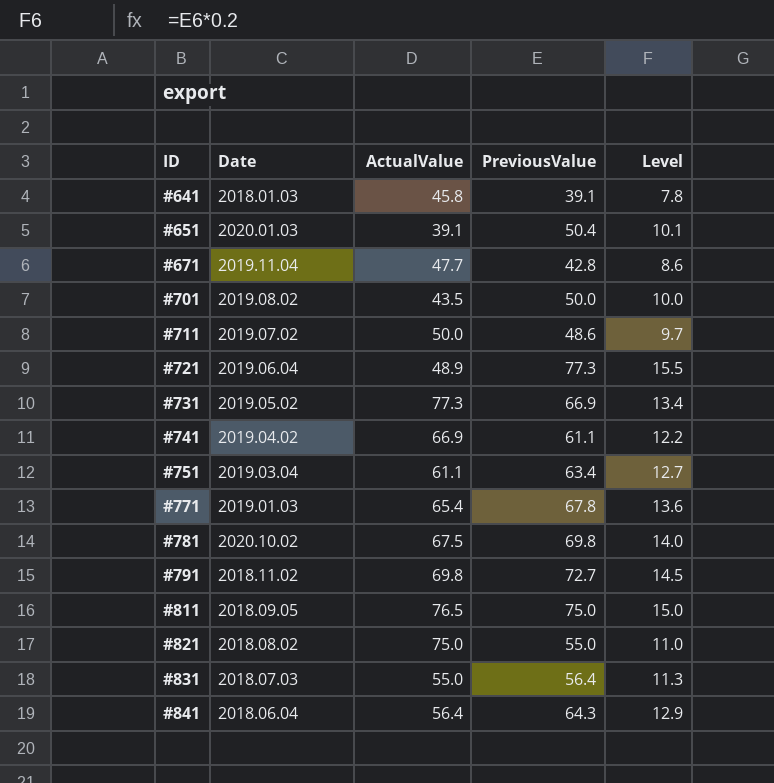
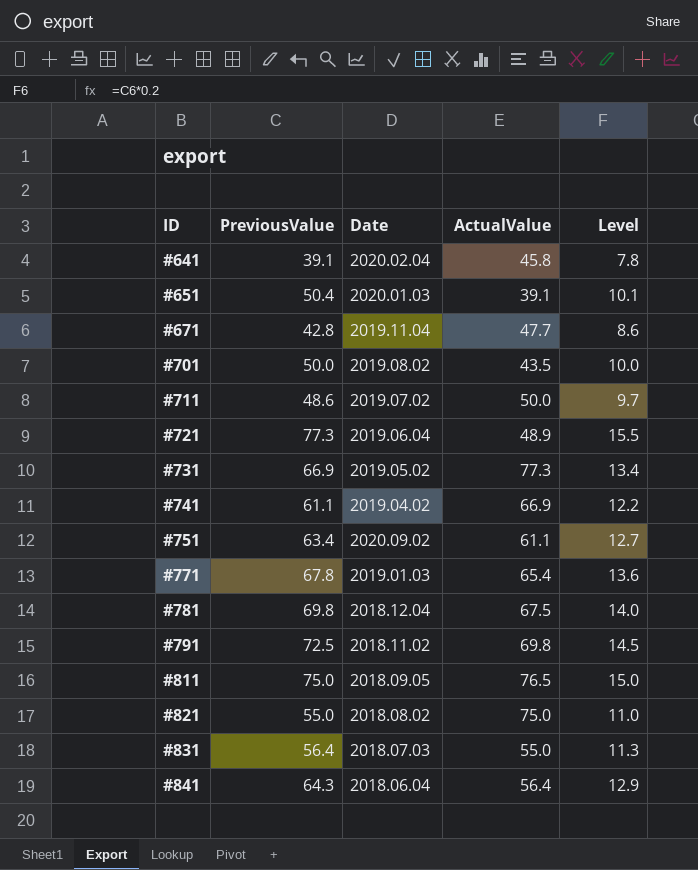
column PreviousValue | position: 4 -> 2
#641 | Date: 2018.01.03 -> 2020.02.04
#751 | Date: 2019.03.04 -> 2020.09.02
#781 | Date: 2020.10.02 -> 2018.12.04
#791 | PreviousValue: 72.7 -> 72.5

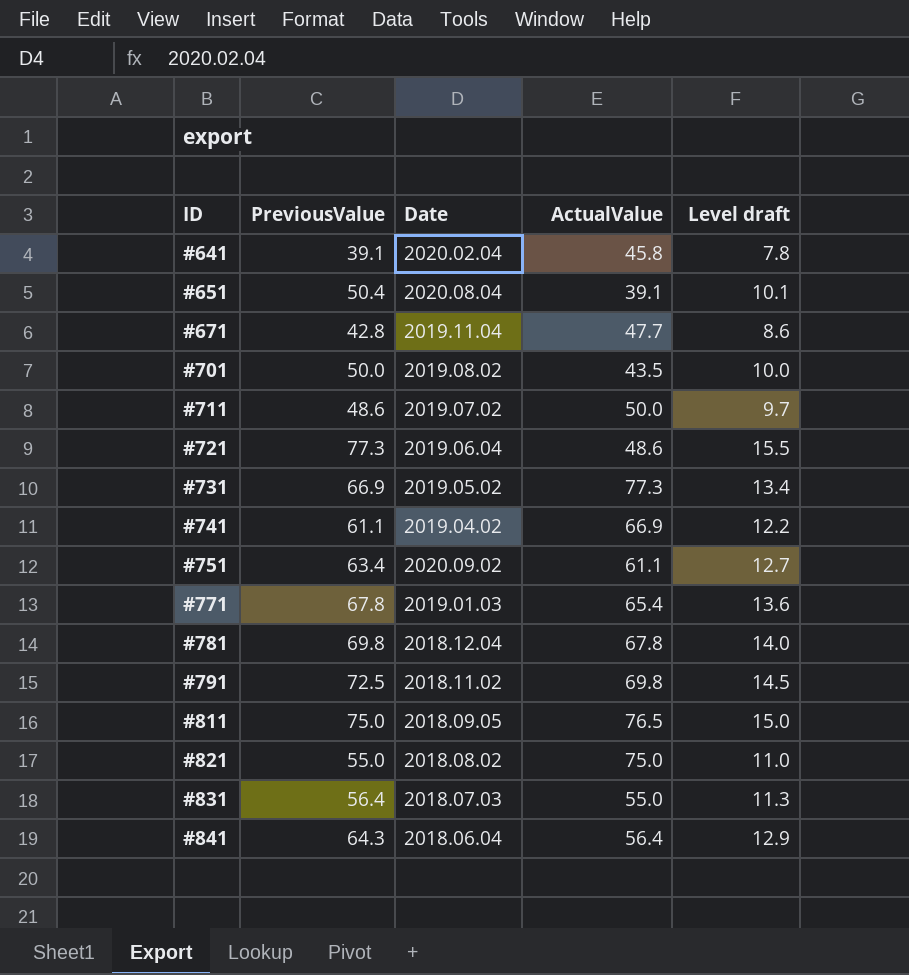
column name: Level -> Level draft
#651 | Date: 2020.01.03 -> 2020.08.04
#721 | ActualValue: 48.9 -> 48.6
#781 | ActualValue: 67.5 -> 67.8

